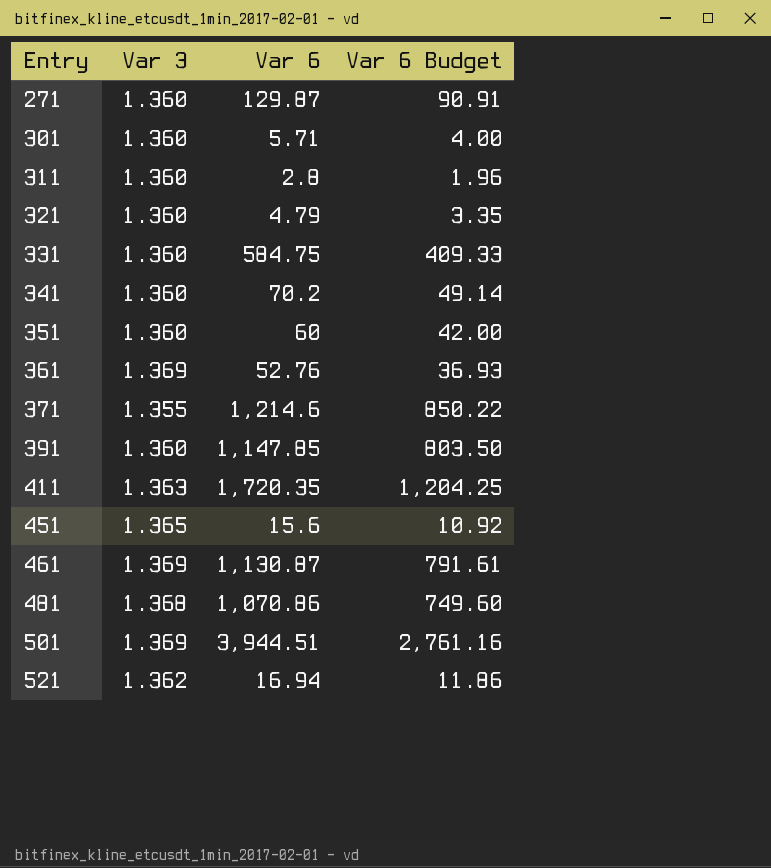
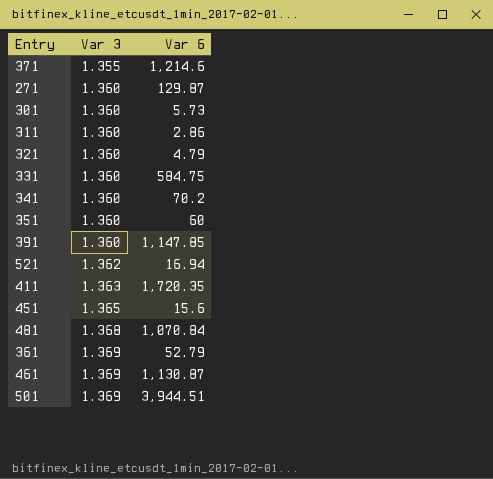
row order: Entry ascending -> Var 3 ascending
column Var 6 Budget | formula: [Var 6] * 0.7 -> none
301 | Var 6: 5.71 -> 5.73
311 | Var 6: 2.8 -> 2.86
481 | Var 6: 1,070.86 -> 1,070.84
361 | Var 6: 52.76 -> 52.79

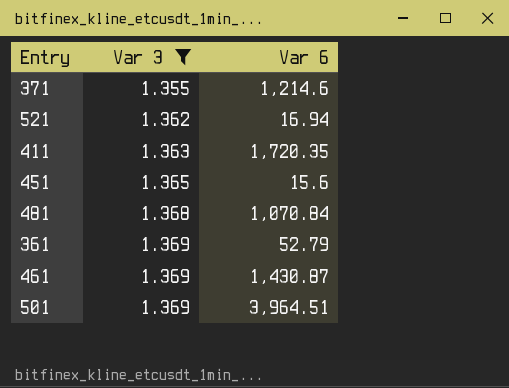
filter: none -> Var 3 != 1.360
461 | Var 6: 1,130.87 -> 1,430.87
501 | Var 6: 3,944.51 -> 3,964.51

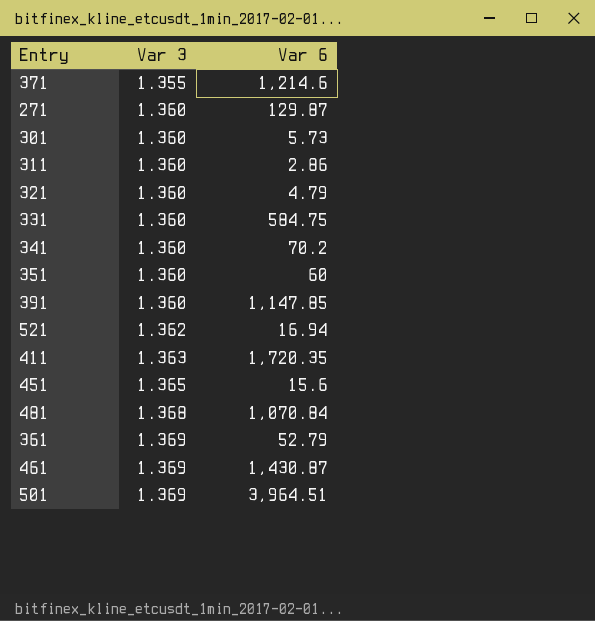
filter: Var 3 != 1.360 -> none

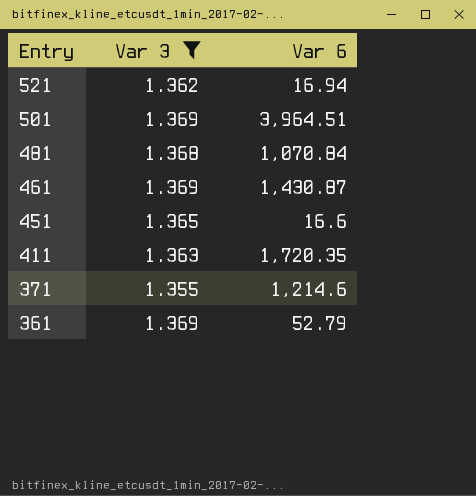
filter: none -> Var 3 != 1.360
row order: Var 3 ascending -> Entry descending
451 | Var 6: 15.6 -> 16.6

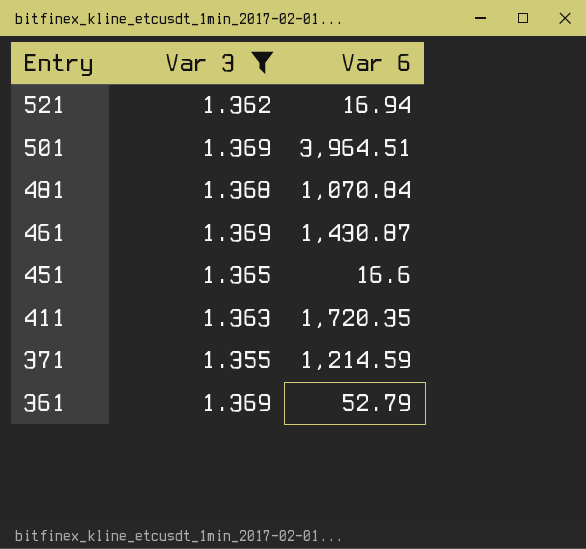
371 | Var 6: 1,214.6 -> 1,214.59

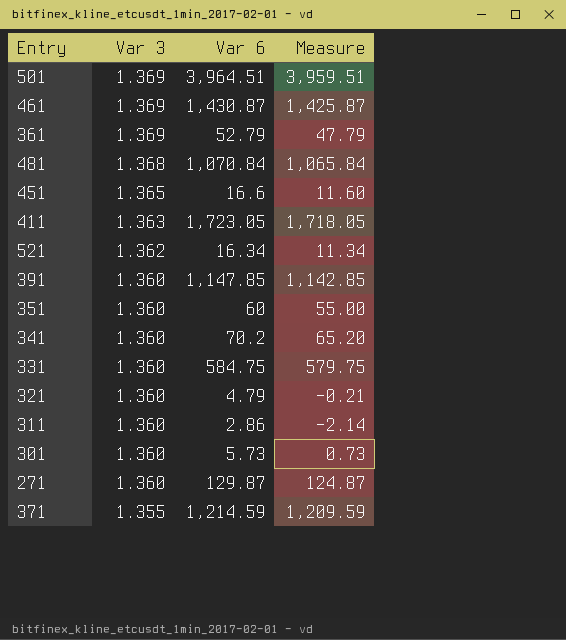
filter: Var 3 != 1.360 -> none
row order: Entry descending -> Var 3 descending
column Measure | formula: none -> [Var 6] - 5
411 | Var 6: 1,720.35 -> 1,723.05
521 | Var 6: 16.94 -> 16.34

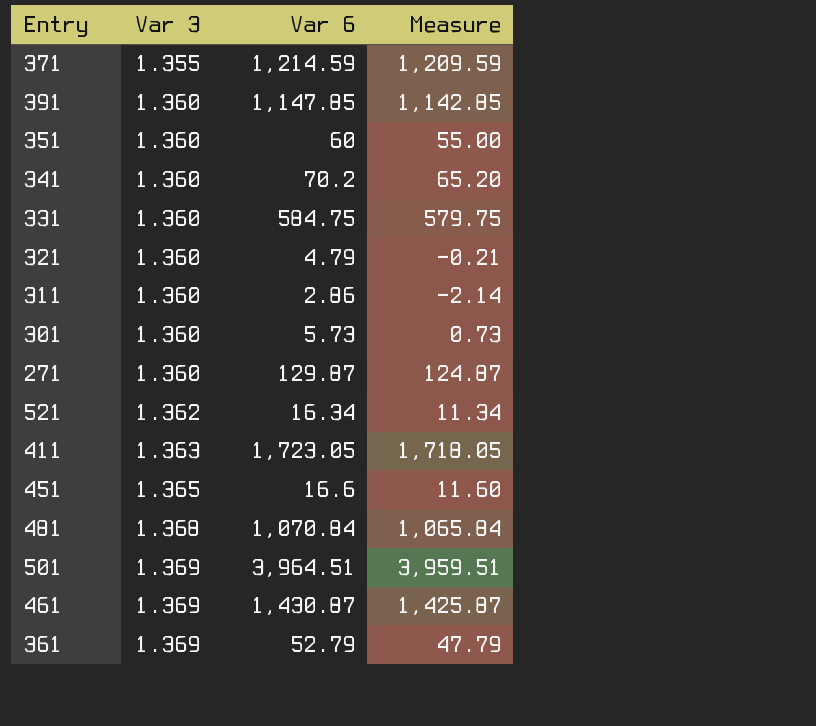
row order: Var 3 descending -> Var 3 ascending

